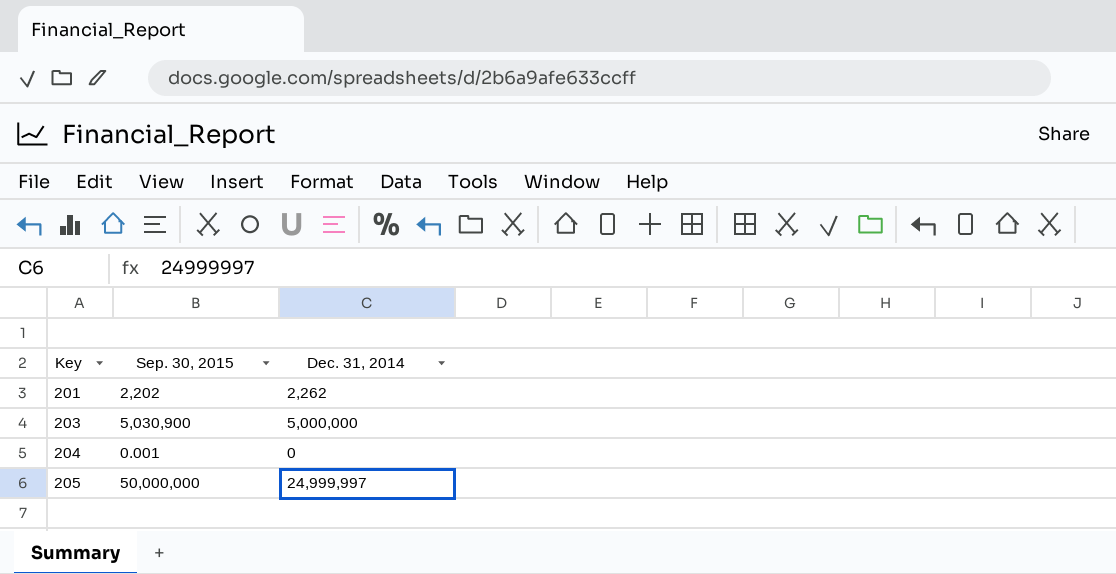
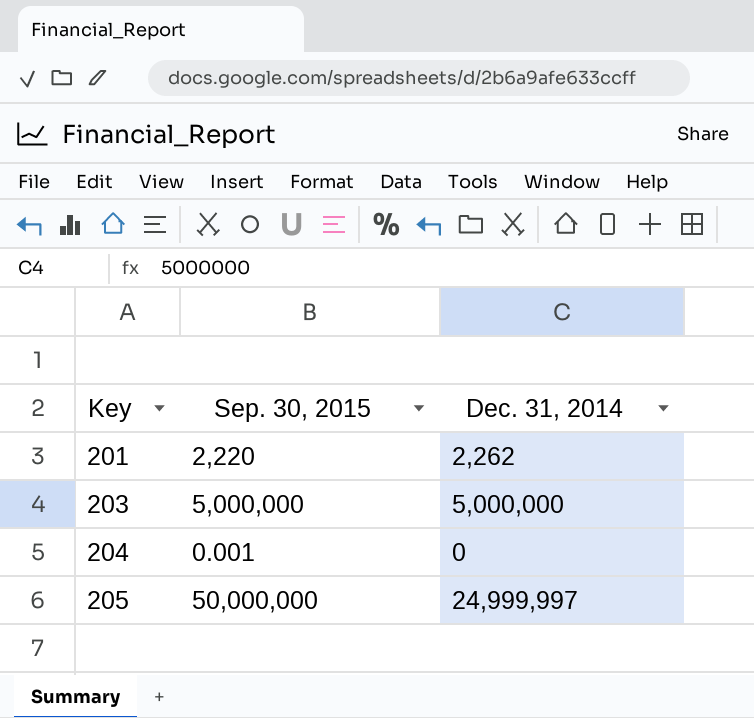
201 | Sep. 30, 2015: 2,202 -> 2,220
203 | Sep. 30, 2015: 5,030,900 -> 5,000,000

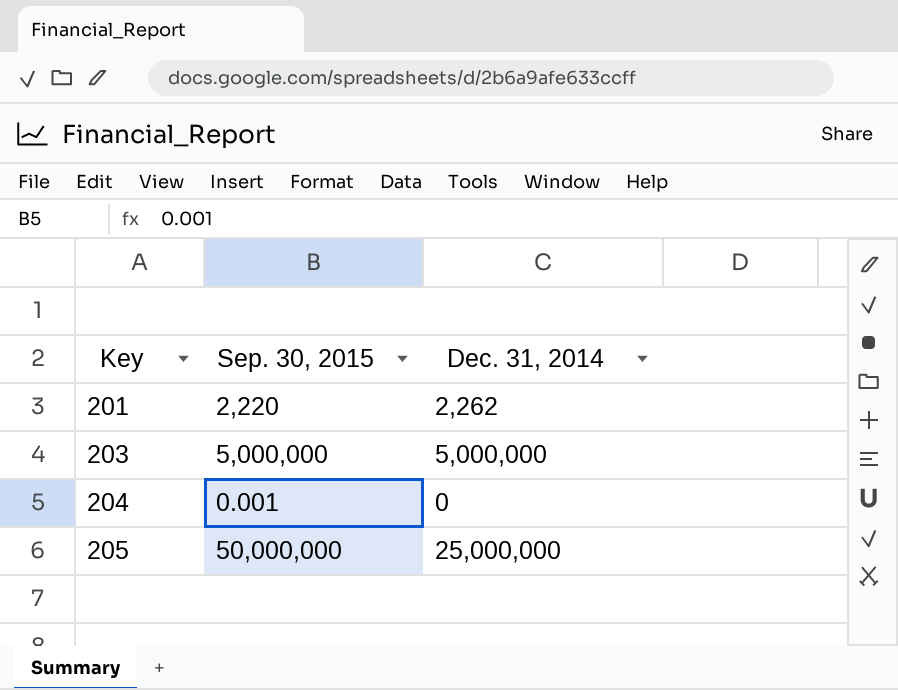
205 | Dec. 31, 2014: 24,999,997 -> 25,000,000

